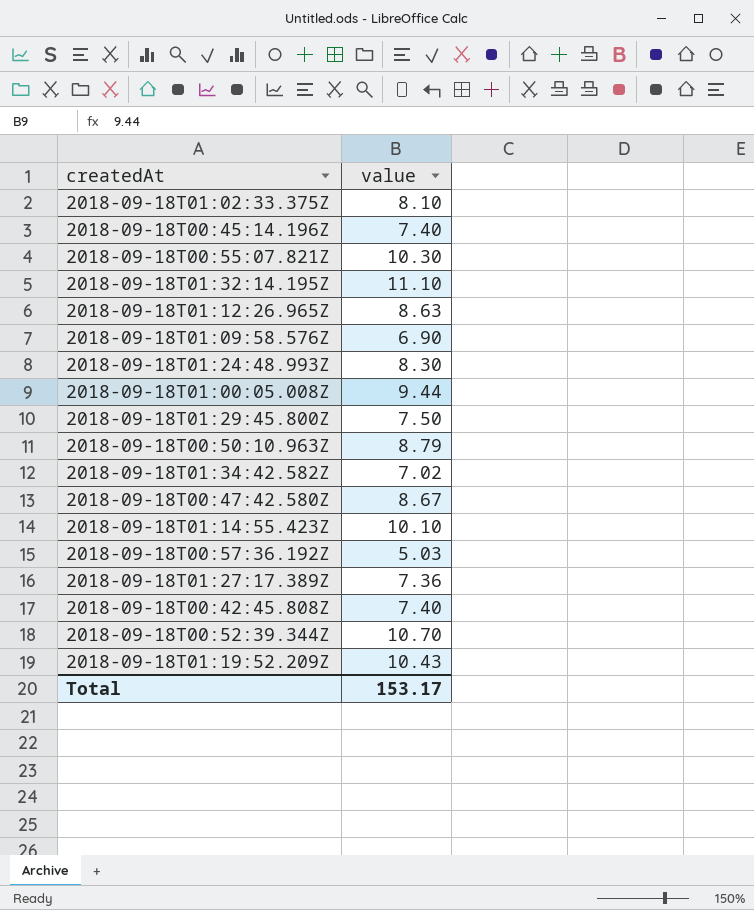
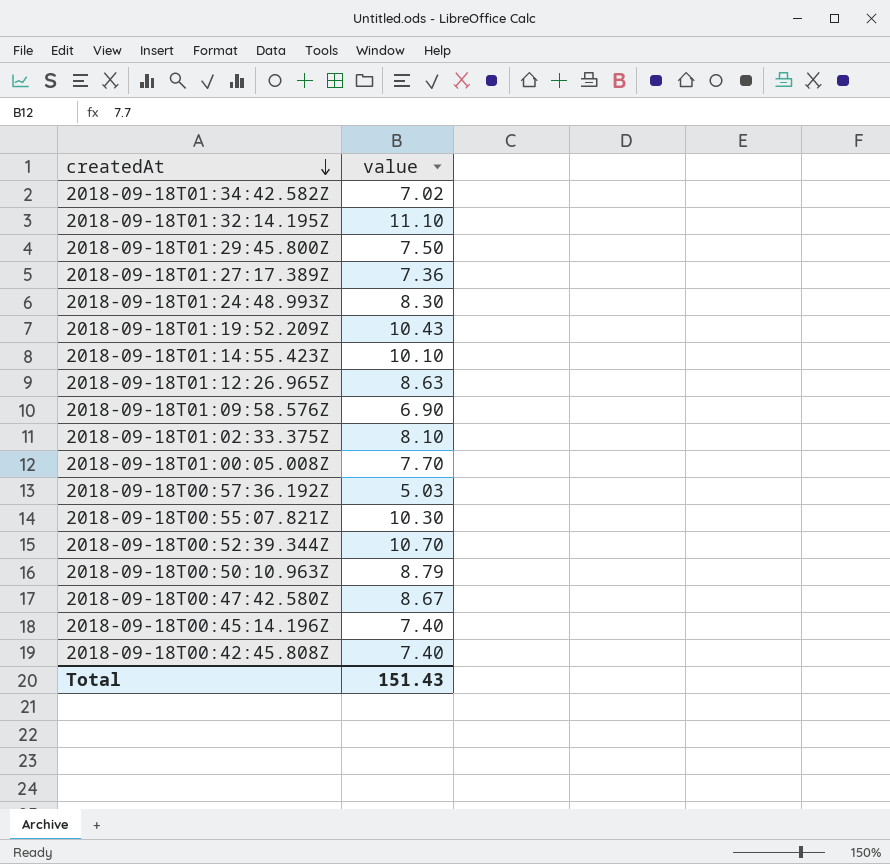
row order: none -> createdAt descending
2018-09-18T01:00:05.008Z | value: 9.44 -> 7.70
Total | value: 153.17 -> 151.43

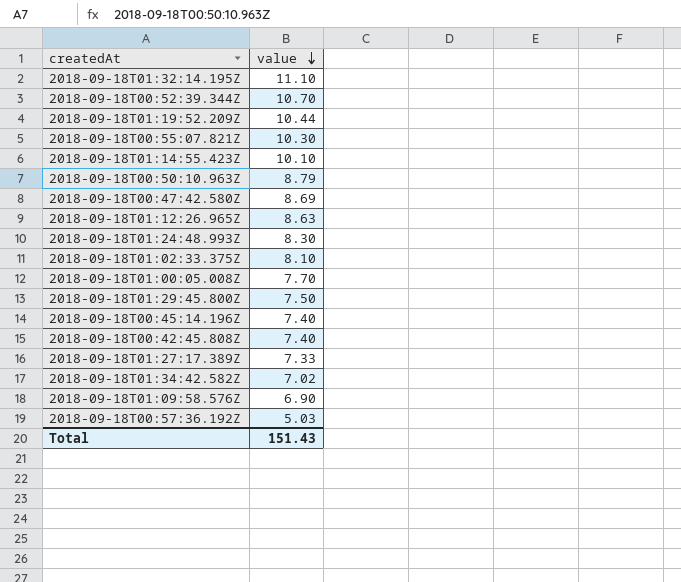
row order: createdAt descending -> value descending
2018-09-18T01:19:52.209Z | value: 10.43 -> 10.44
2018-09-18T00:47:42.580Z | value: 8.67 -> 8.69
2018-09-18T01:27:17.389Z | value: 7.36 -> 7.33

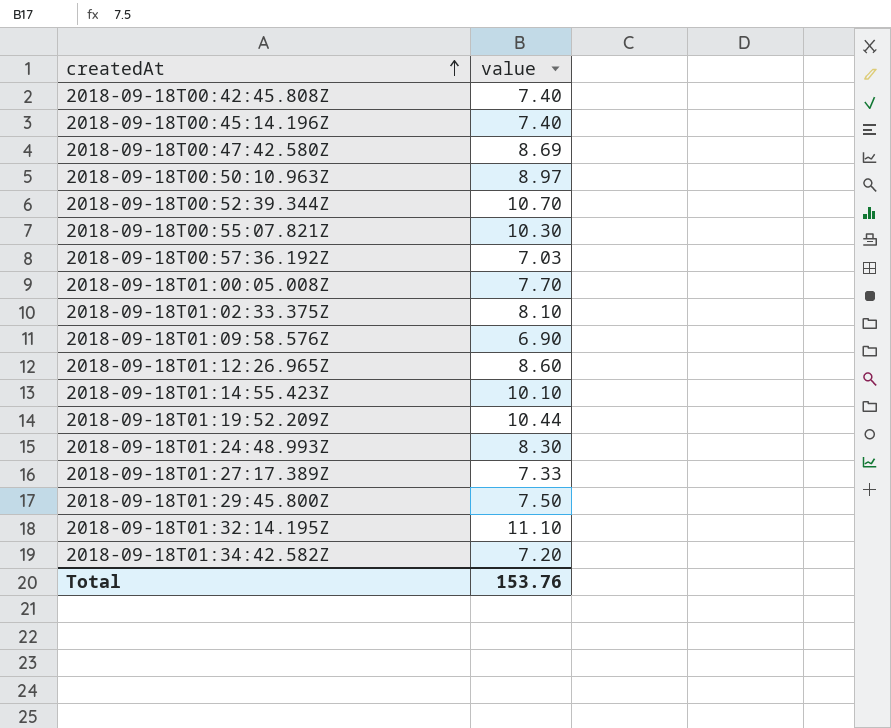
row order: value descending -> createdAt ascending
2018-09-18T00:50:10.963Z | value: 8.79 -> 8.97
2018-09-18T00:57:36.192Z | value: 5.03 -> 7.03
2018-09-18T01:12:26.965Z | value: 8.63 -> 8.60
2018-09-18T01:34:42.582Z | value: 7.02 -> 7.20
Total | value: 151.43 -> 153.76

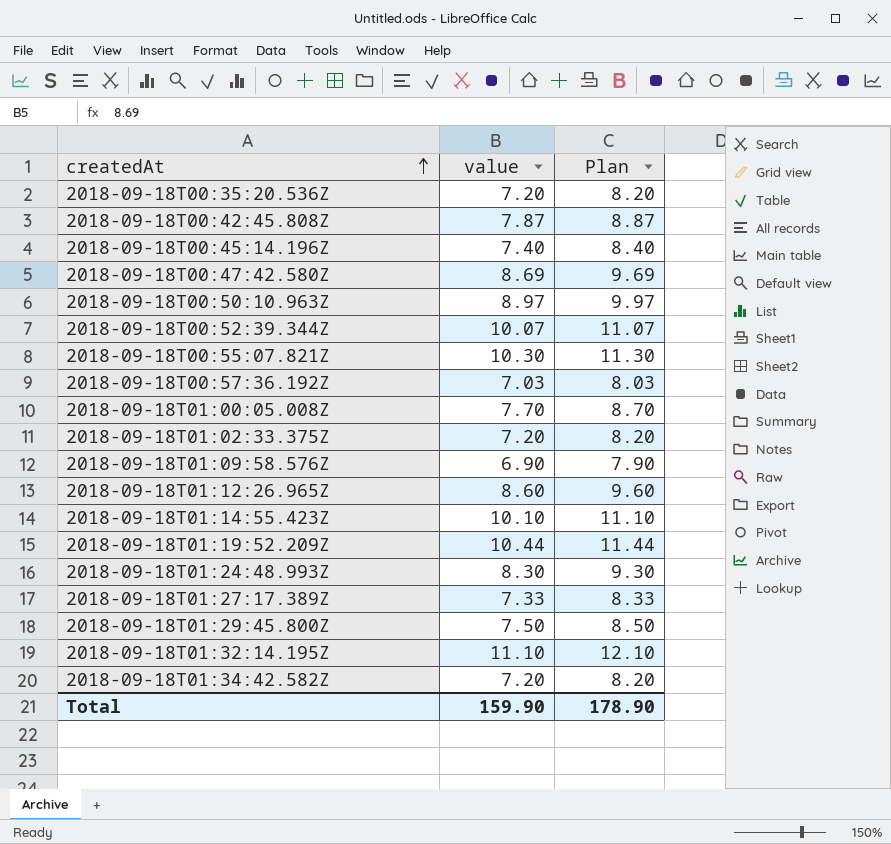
column Plan | formula: none -> [value] + 1
row 2018-09-18T00:35:20.536Z: none -> 7.20 | 8.20
2018-09-18T00:42:45.808Z | value: 7.40 -> 7.87
2018-09-18T00:52:39.344Z | value: 10.70 -> 10.07
2018-09-18T01:02:33.375Z | value: 8.10 -> 7.20
Total | value: 153.76 -> 159.90

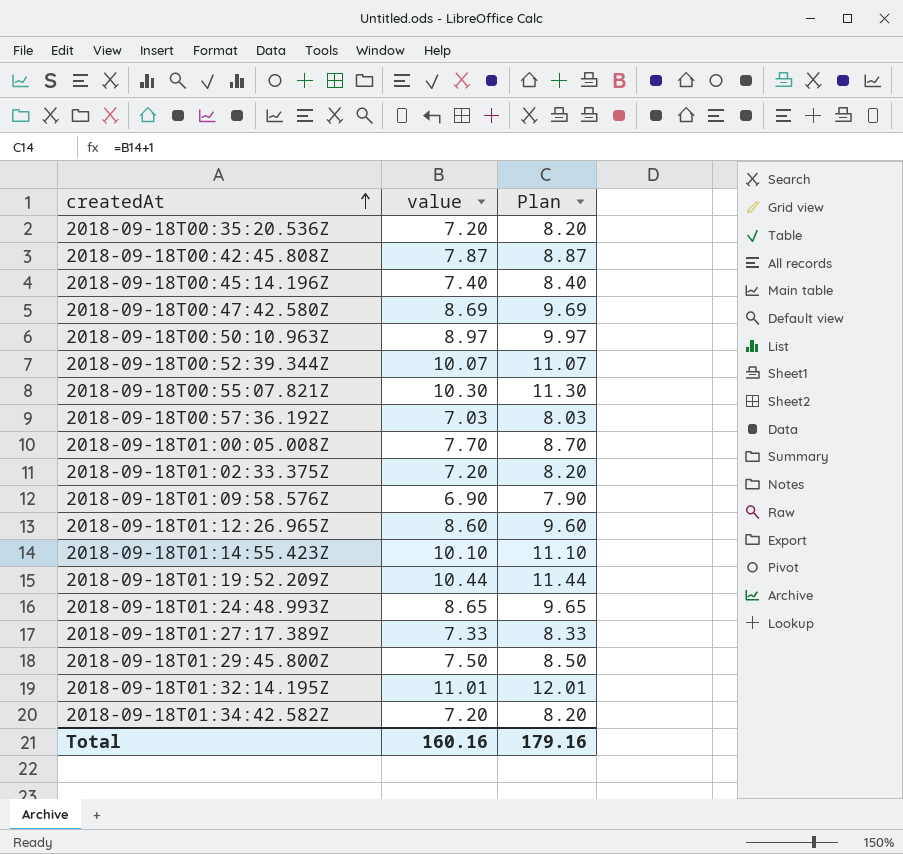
2018-09-18T01:24:48.993Z | value: 8.30 -> 8.65
2018-09-18T01:24:48.993Z | Plan: 9.30 -> 9.65
2018-09-18T01:32:14.195Z | value: 11.10 -> 11.01
2018-09-18T01:32:14.195Z | Plan: 12.10 -> 12.01
Total | value: 159.90 -> 160.16
Total | Plan: 178.90 -> 179.16

